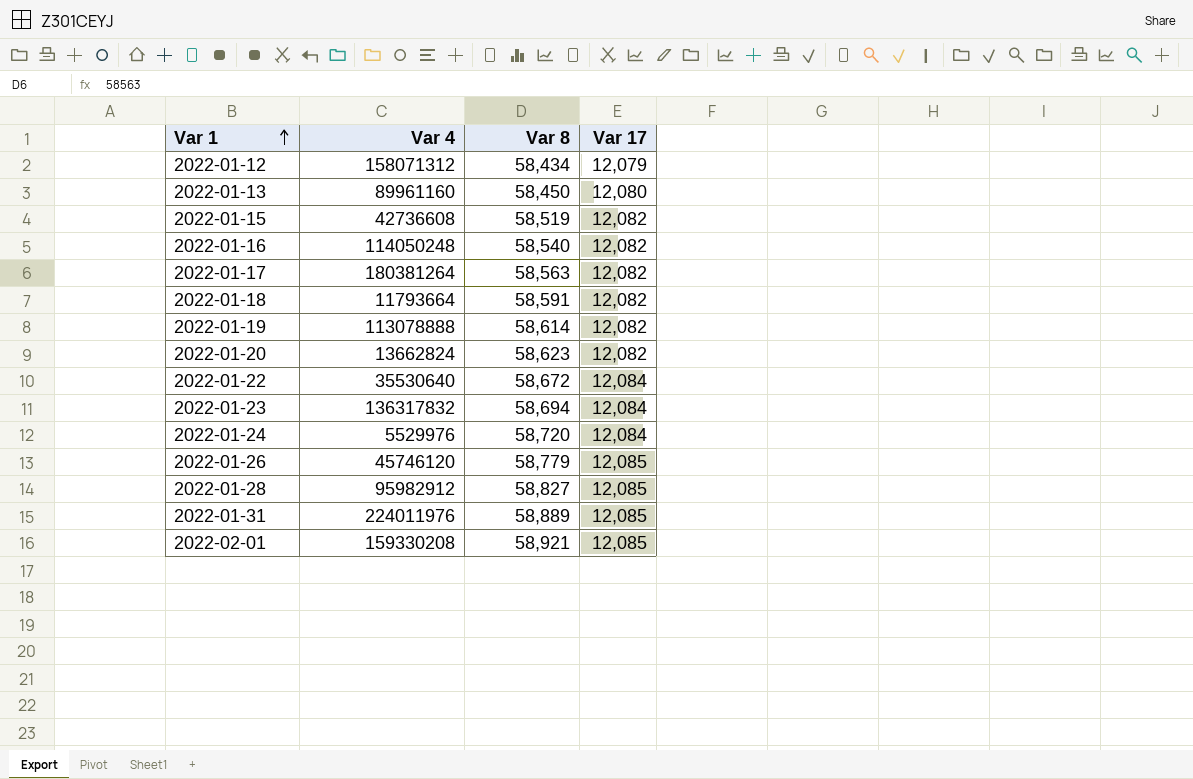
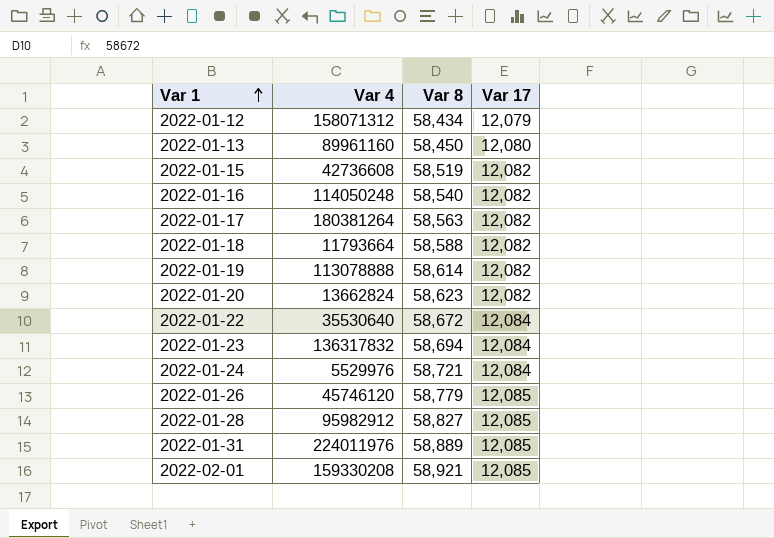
2022-01-18 | Var 8: 58,591 -> 58,588
2022-01-24 | Var 8: 58,720 -> 58,721

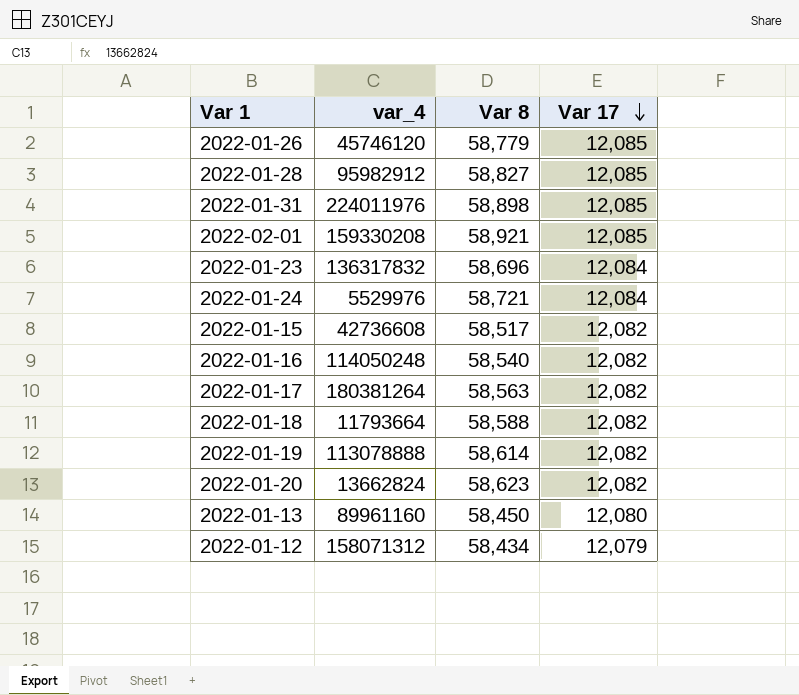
row order: Var 1 ascending -> Var 17 descending
column name: Var 4 -> var_4
row 2022-01-22: 35530640 | 58,672 | 12,084 -> none
2022-01-31 | Var 8: 58,889 -> 58,898
2022-01-23 | Var 8: 58,694 -> 58,696
2022-01-15 | Var 8: 58,519 -> 58,517

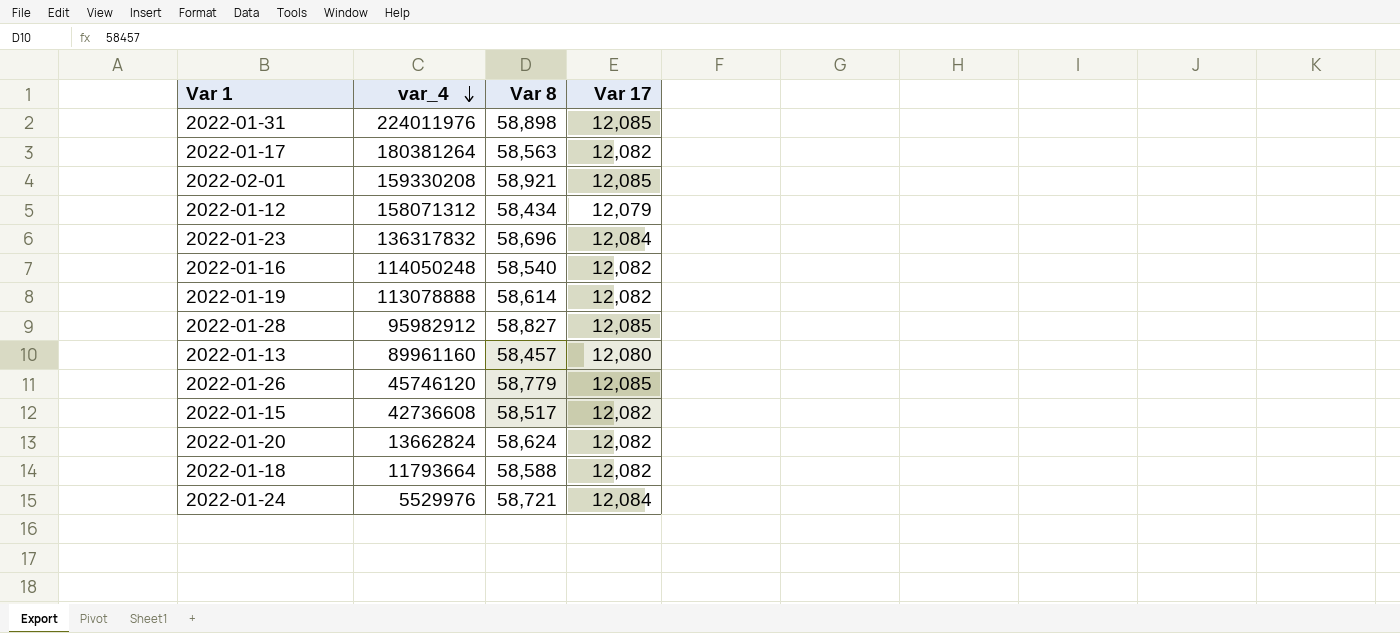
row order: Var 17 descending -> var_4 descending
2022-01-13 | Var 8: 58,450 -> 58,457
2022-01-20 | Var 8: 58,623 -> 58,624

